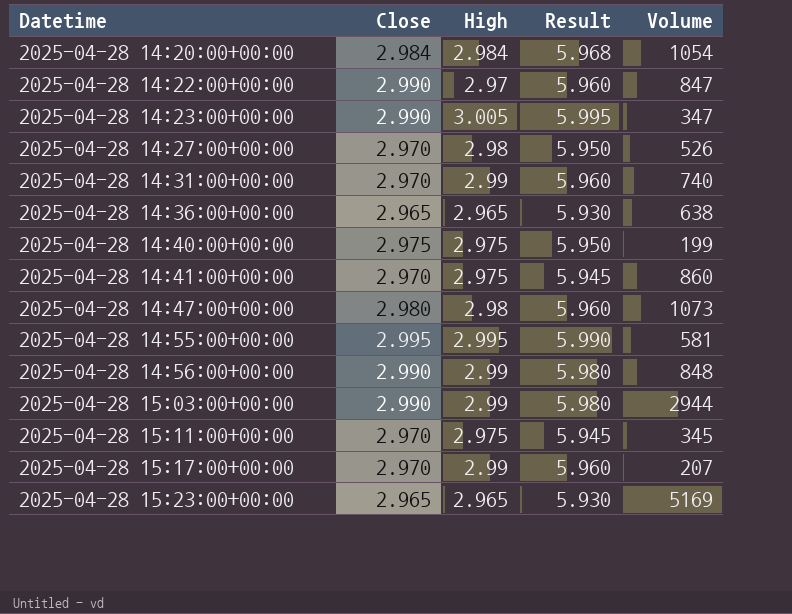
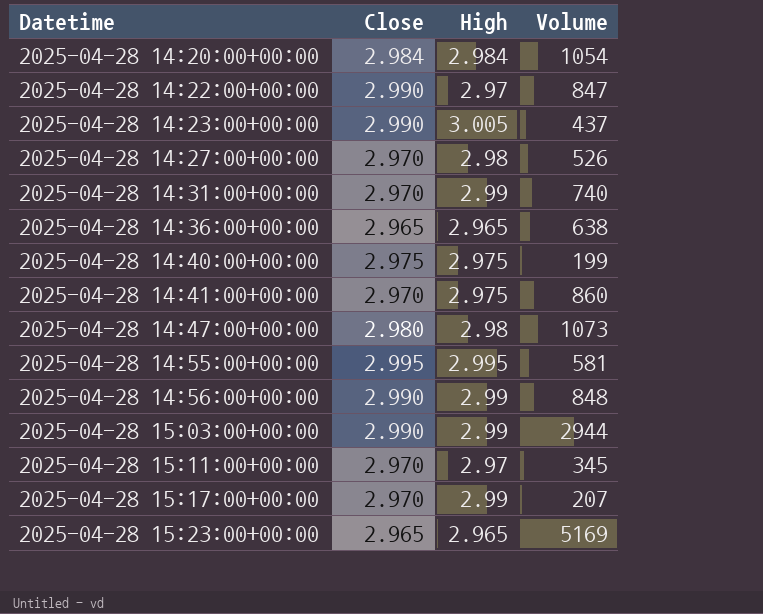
column Result | formula: [Close] + [High] -> none
2025-04-28 14:23:00+00:00 | Volume: 347 -> 437
2025-04-28 15:11:00+00:00 | High: 2.975 -> 2.97

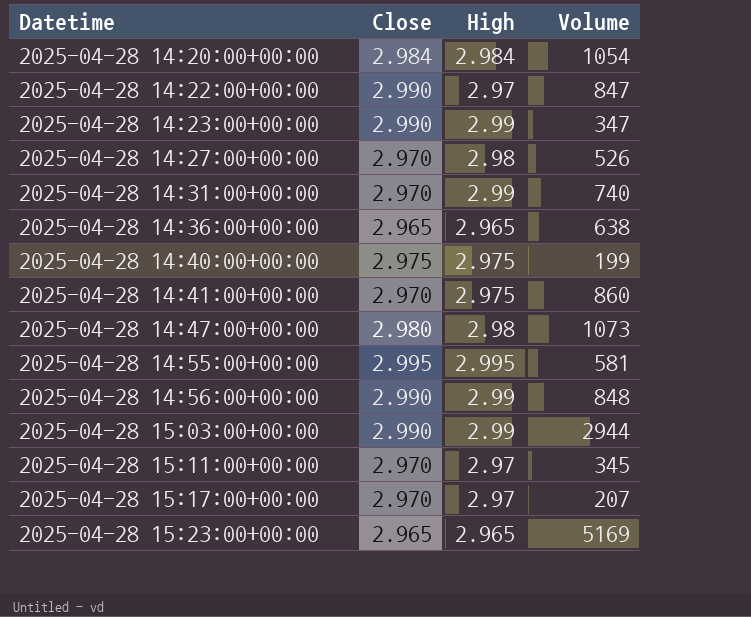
2025-04-28 14:23:00+00:00 | High: 3.005 -> 2.99
2025-04-28 14:23:00+00:00 | Volume: 437 -> 347
2025-04-28 15:17:00+00:00 | High: 2.99 -> 2.97

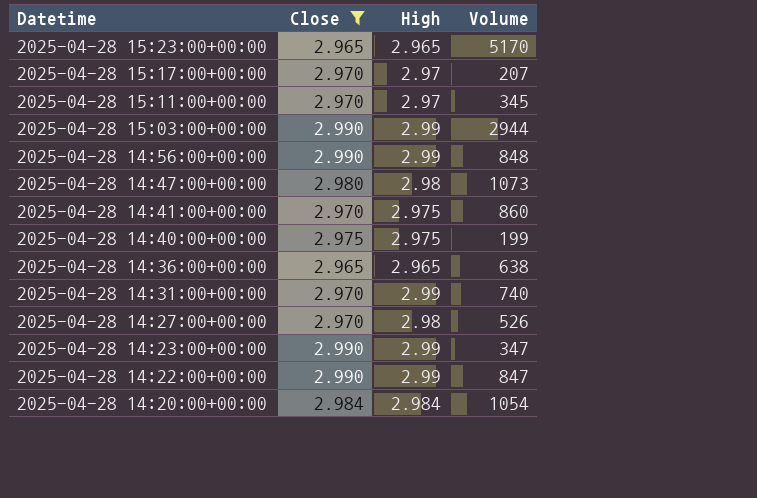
filter: none -> Close != 2.995
row order: Datetime ascending -> Datetime descending
2025-04-28 15:23:00+00:00 | Volume: 5169 -> 5170
2025-04-28 14:22:00+00:00 | High: 2.97 -> 2.99

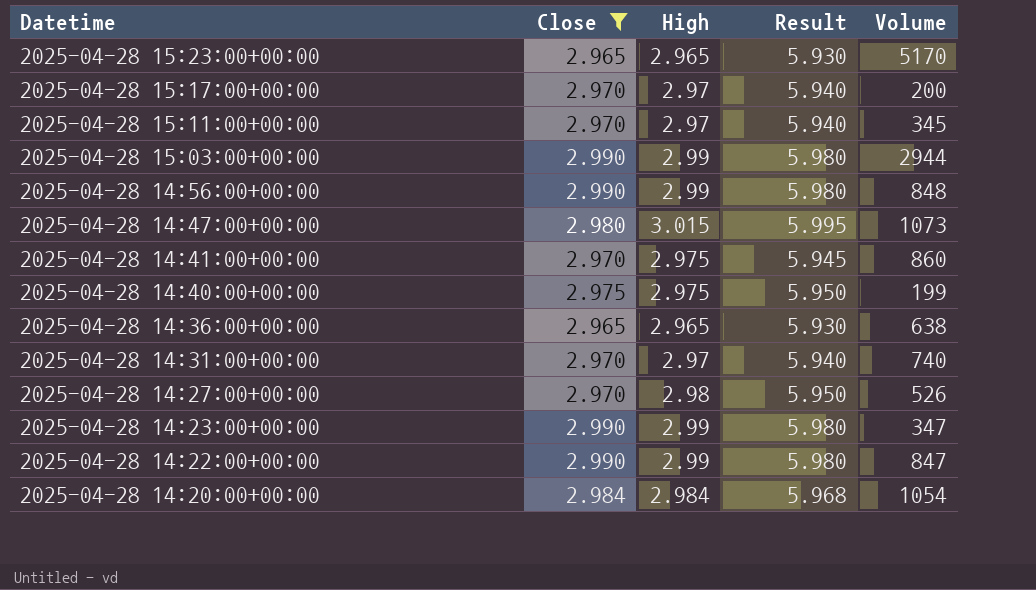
column Result | formula: none -> [Close] + [High]
2025-04-28 15:17:00+00:00 | Volume: 207 -> 200
2025-04-28 14:47:00+00:00 | High: 2.98 -> 3.015
2025-04-28 14:31:00+00:00 | High: 2.99 -> 2.97

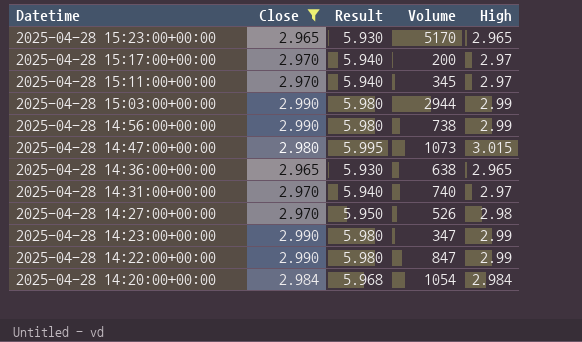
column High | position: 3 -> 5
row 2025-04-28 14:41:00+00:00: 2.970 | 2.975 | 5.945 | 860 -> none
row 2025-04-28 14:40:00+00:00: 2.975 | 2.975 | 5.950 | 199 -> none
2025-04-28 14:56:00+00:00 | Volume: 848 -> 738

